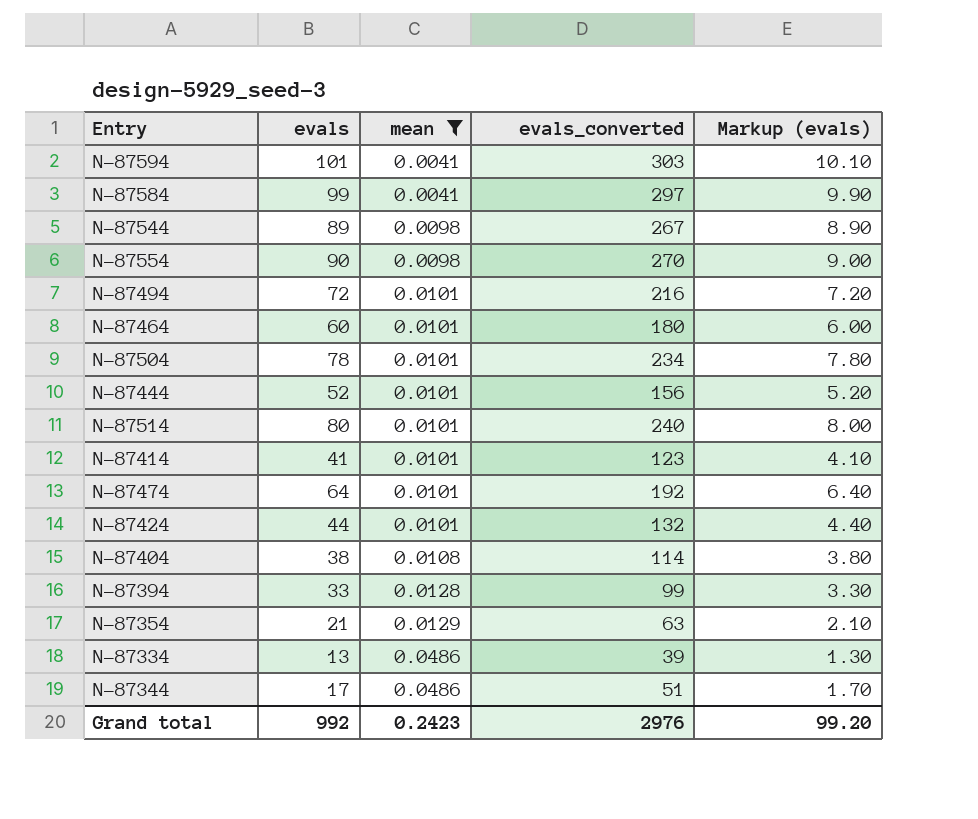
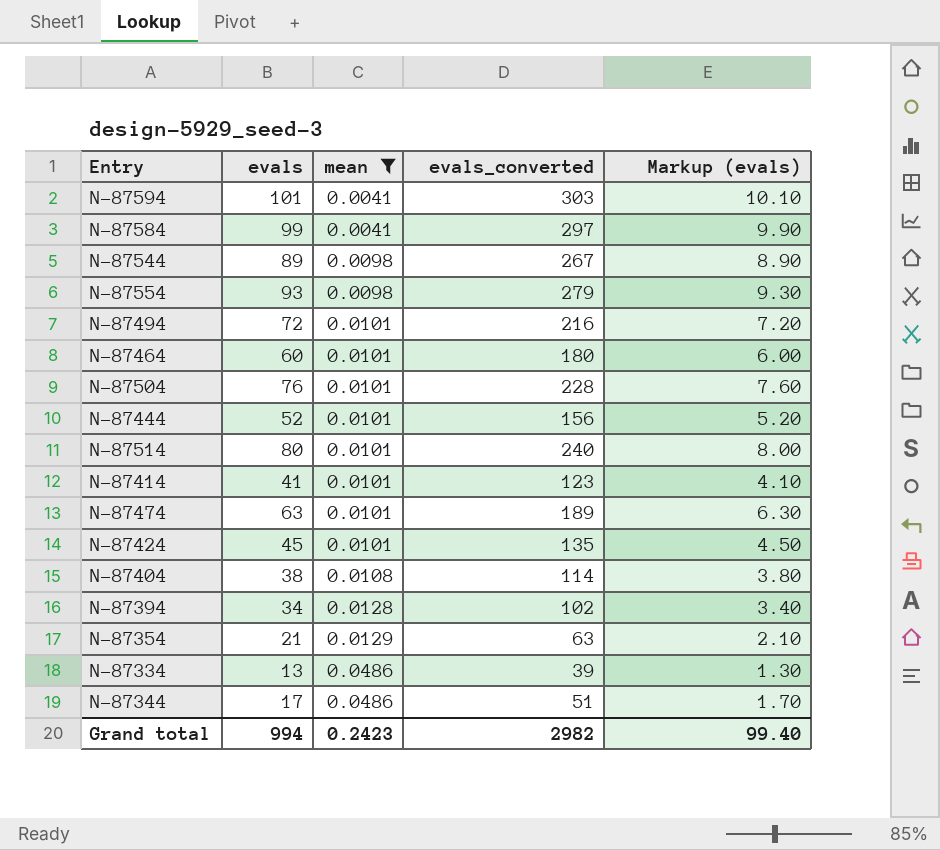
N-87554 | evals: 90 -> 93
N-87554 | evals_converted: 270 -> 279
N-87554 | Markup (evals): 9.00 -> 9.30
N-87504 | evals: 78 -> 76
N-87504 | evals_converted: 234 -> 228
N-87504 | Markup (evals): 7.80 -> 7.60
N-87474 | evals: 64 -> 63
N-87474 | evals_converted: 192 -> 189
N-87474 | Markup (evals): 6.40 -> 6.30
N-87424 | evals: 44 -> 45
N-87424 | evals_converted: 132 -> 135
N-87424 | Markup (evals): 4.40 -> 4.50
N-87394 | evals: 33 -> 34
N-87394 | evals_converted: 99 -> 102
N-87394 | Markup (evals): 3.30 -> 3.40
Grand total | evals: 992 -> 994
Grand total | evals_converted: 2976 -> 2982
Grand total | Markup (evals): 99.20 -> 99.40

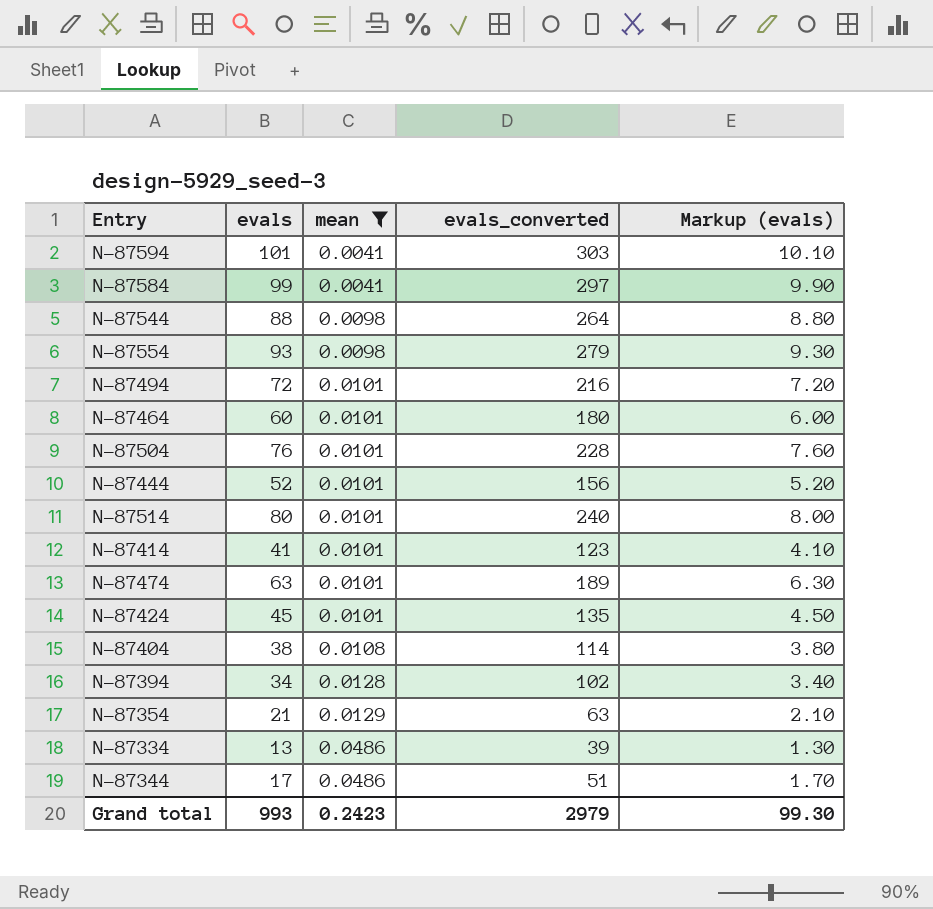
N-87544 | evals: 89 -> 88
N-87544 | evals_converted: 267 -> 264
N-87544 | Markup (evals): 8.90 -> 8.80
Grand total | evals: 994 -> 993
Grand total | evals_converted: 2982 -> 2979
Grand total | Markup (evals): 99.40 -> 99.30

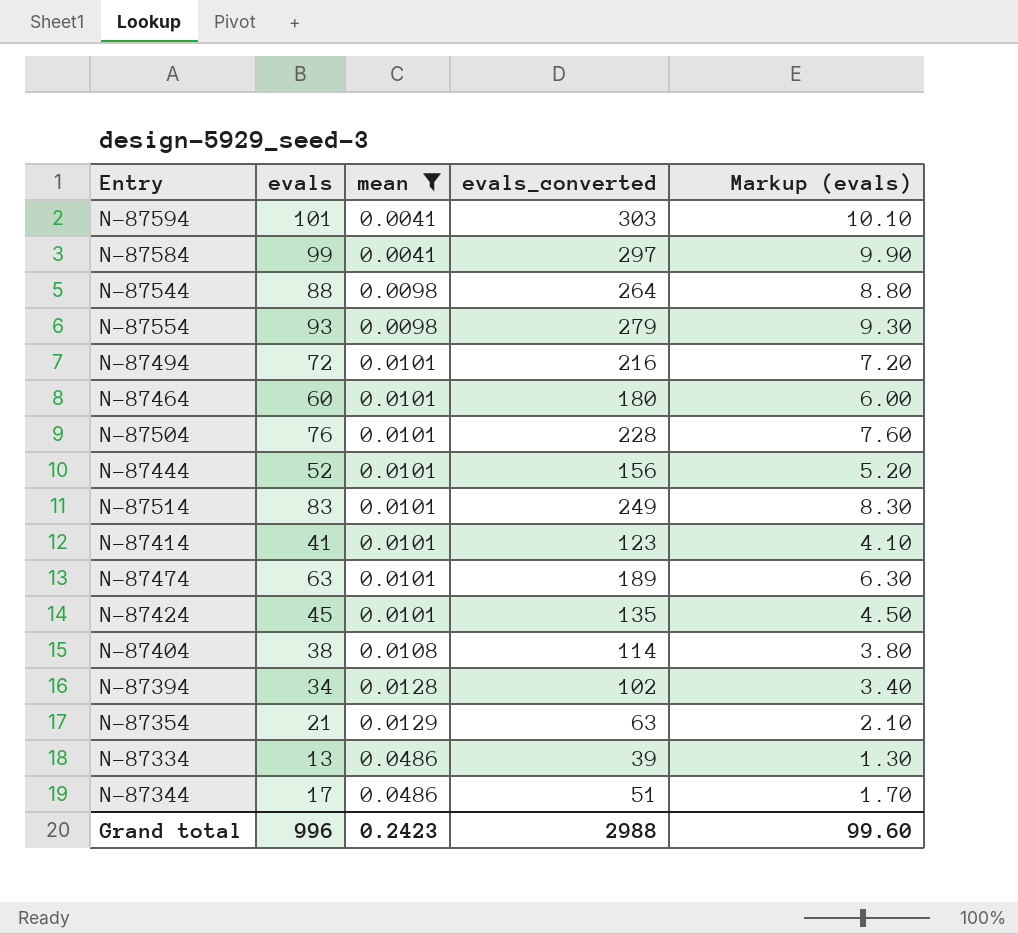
N-87514 | evals: 80 -> 83
N-87514 | evals_converted: 240 -> 249
N-87514 | Markup (evals): 8.00 -> 8.30
Grand total | evals: 993 -> 996
Grand total | evals_converted: 2979 -> 2988
Grand total | Markup (evals): 99.30 -> 99.60

